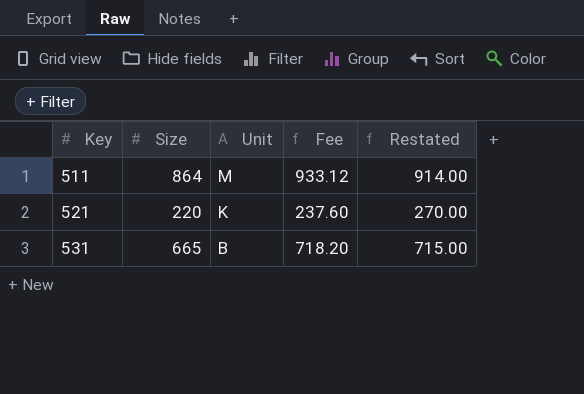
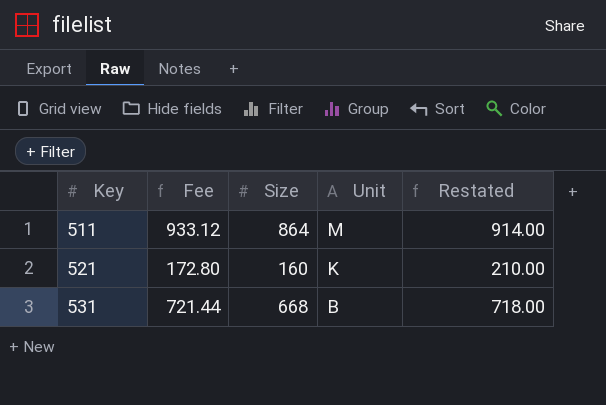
column Fee | position: 4 -> 2
521 | Fee: 237.60 -> 172.80
521 | Size: 220 -> 160
521 | Restated: 270.00 -> 210.00
531 | Fee: 718.20 -> 721.44
531 | Size: 665 -> 668
531 | Restated: 715.00 -> 718.00

